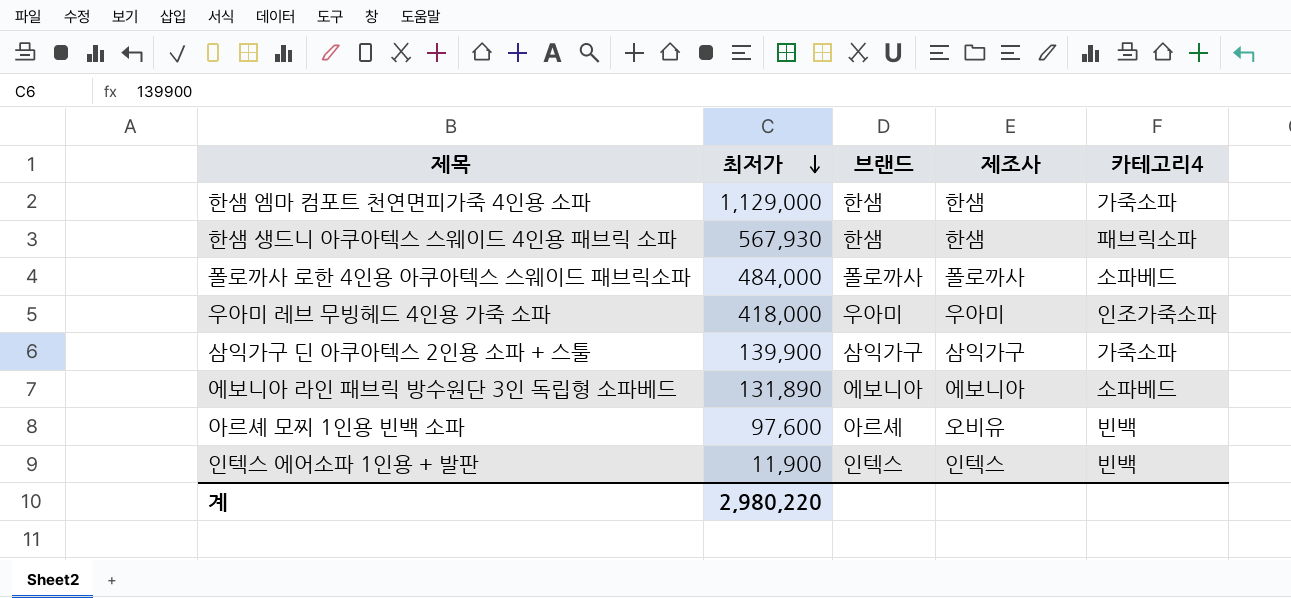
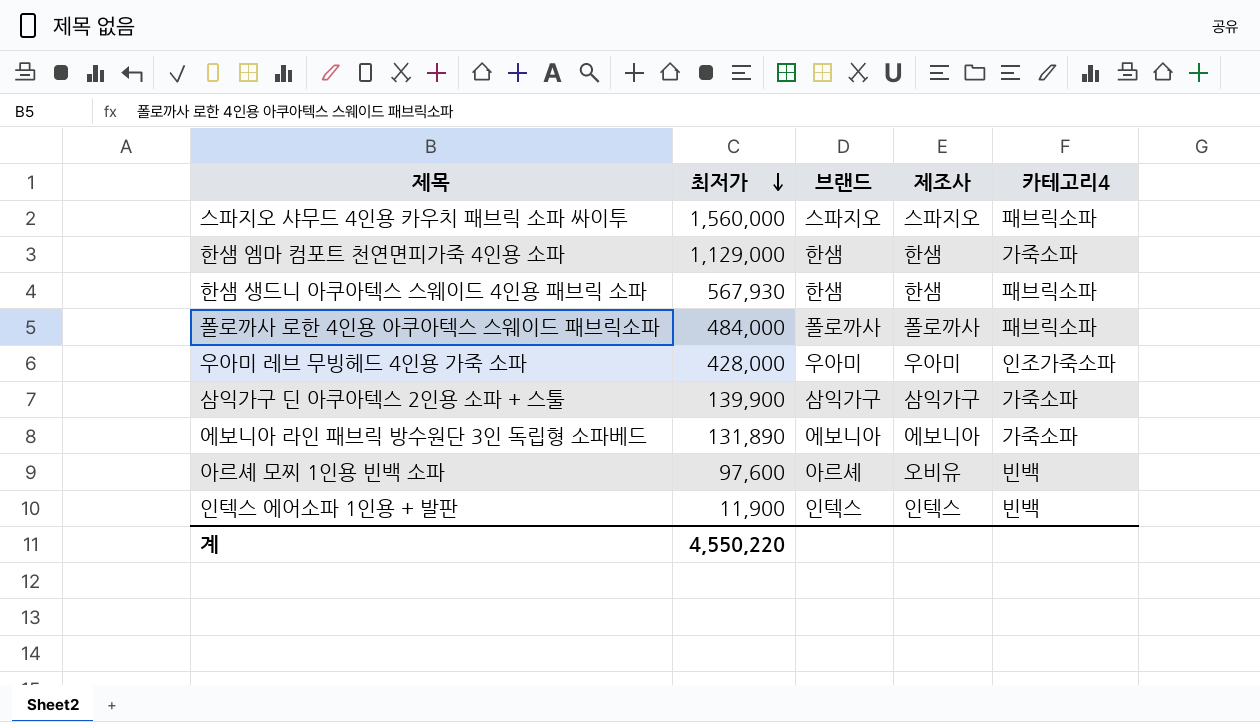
row 스파지오 샤무드 4인용 카우치 패브릭 소파 싸이투: none -> 1,560,000 | 스파지오 | 스파지오 | 패브릭소파
폴로까사 로한 4인용 아쿠아텍스 스웨이드 패브릭소파 | 카테고리4: 소파베드 -> 패브릭소파
우아미 레브 무빙헤드 4인용 가죽 소파 | 최저가: 418,000 -> 428,000
에보니아 라인 패브릭 방수원단 3인 독립형 소파베드 | 카테고리4: 소파베드 -> 가죽소파
계 | 최저가: 2,980,220 -> 4,550,220

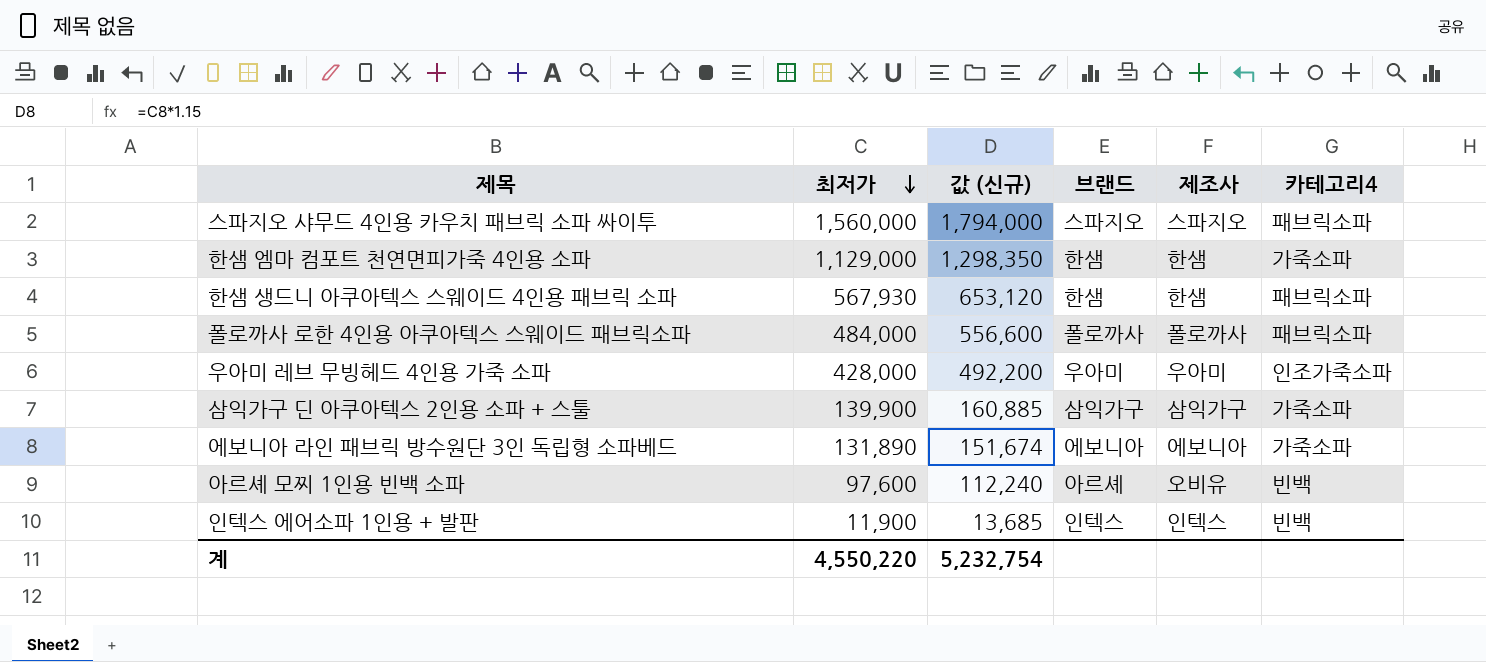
column 값 (신규) | formula: none -> [최저가] * 1.15

